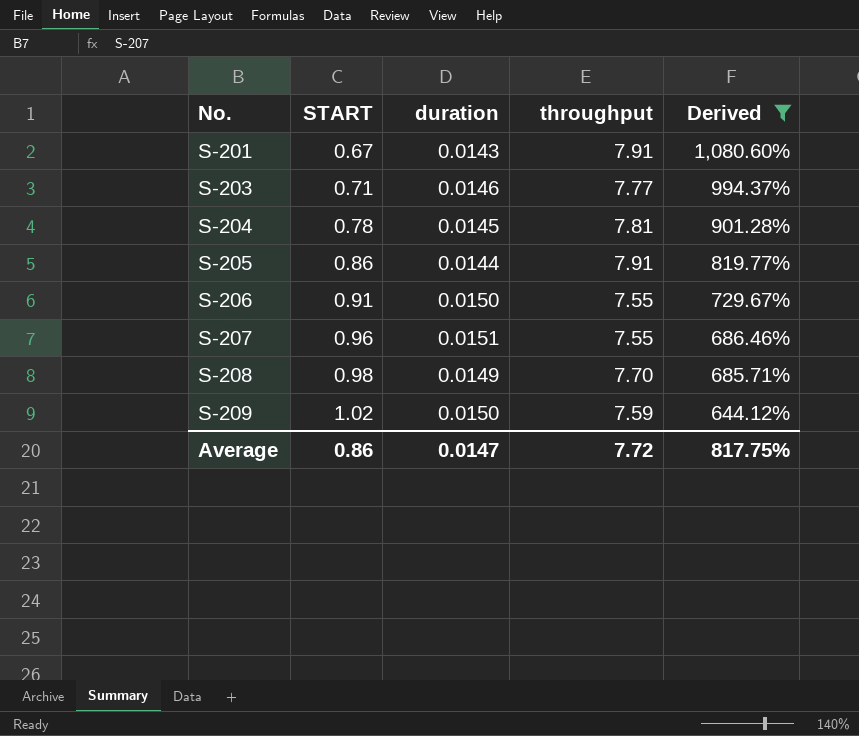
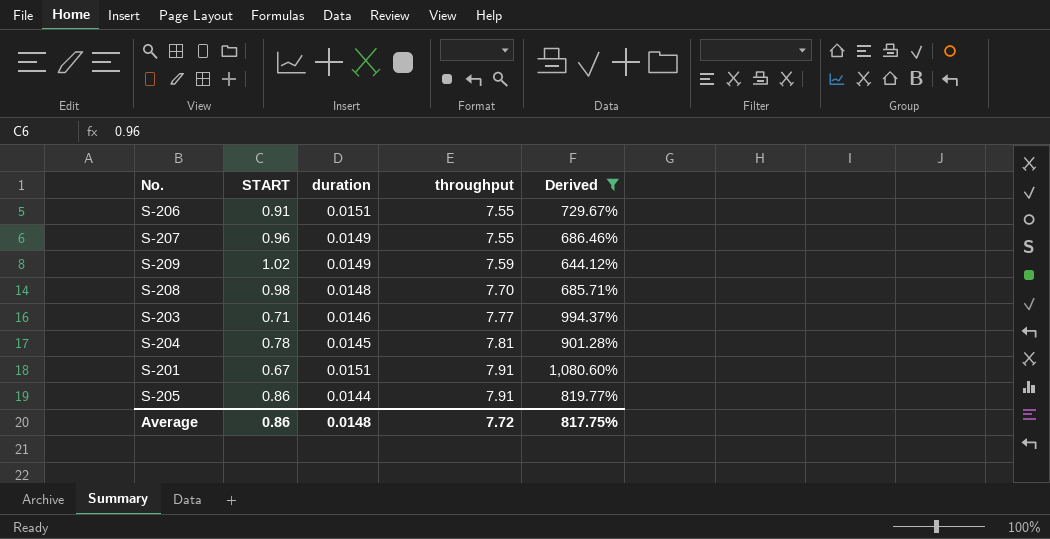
row order: No. ascending -> throughput ascending
S-206 | duration: 0.0150 -> 0.0151
S-207 | duration: 0.0151 -> 0.0149
S-209 | duration: 0.0150 -> 0.0149
S-208 | duration: 0.0149 -> 0.0148
S-201 | duration: 0.0143 -> 0.0151
Average | duration: 0.0147 -> 0.0148

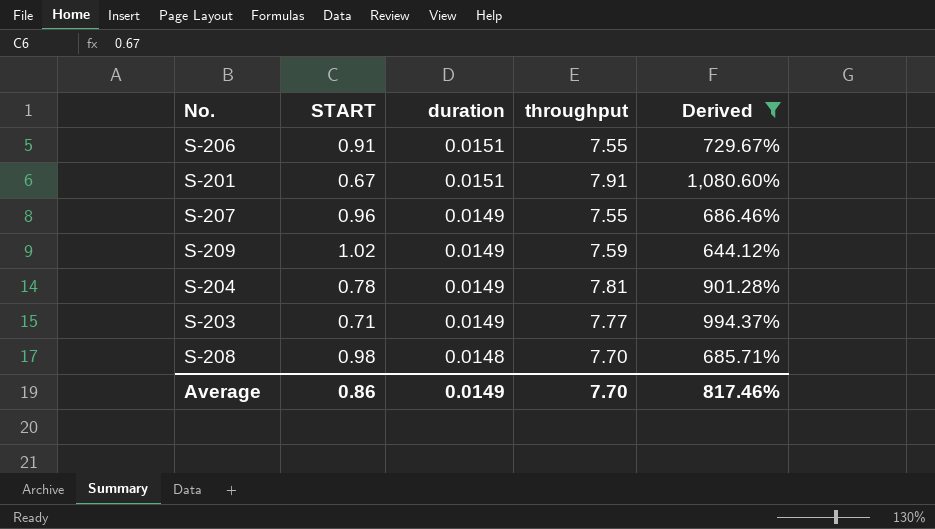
row order: throughput ascending -> duration descending
row S-205: 0.86 | 0.0144 | 7.91 | 819.77% -> none
S-204 | duration: 0.0145 -> 0.0149
S-203 | duration: 0.0146 -> 0.0149
Average | duration: 0.0148 -> 0.0149
Average | throughput: 7.72 -> 7.70
Average | Derived: 817.75% -> 817.46%

